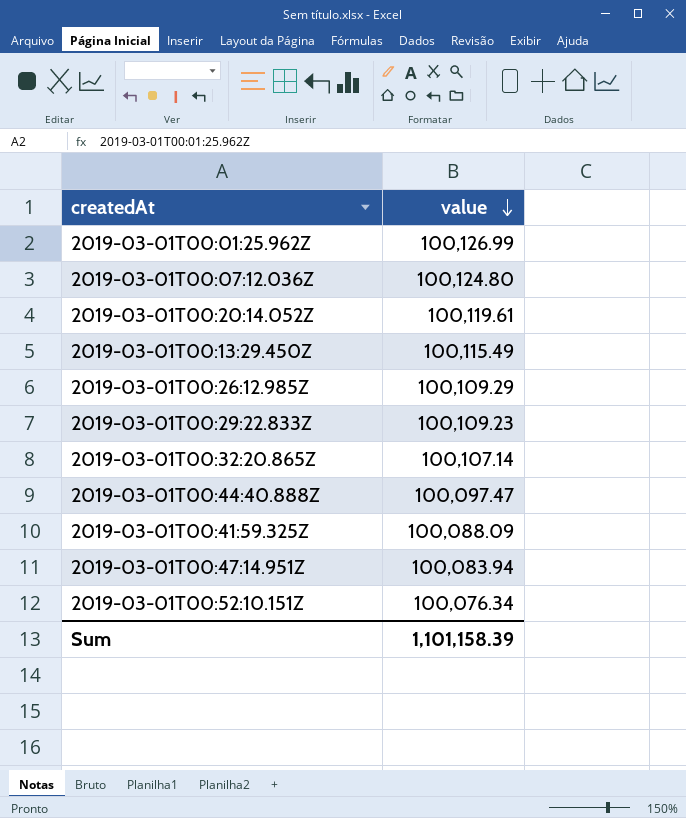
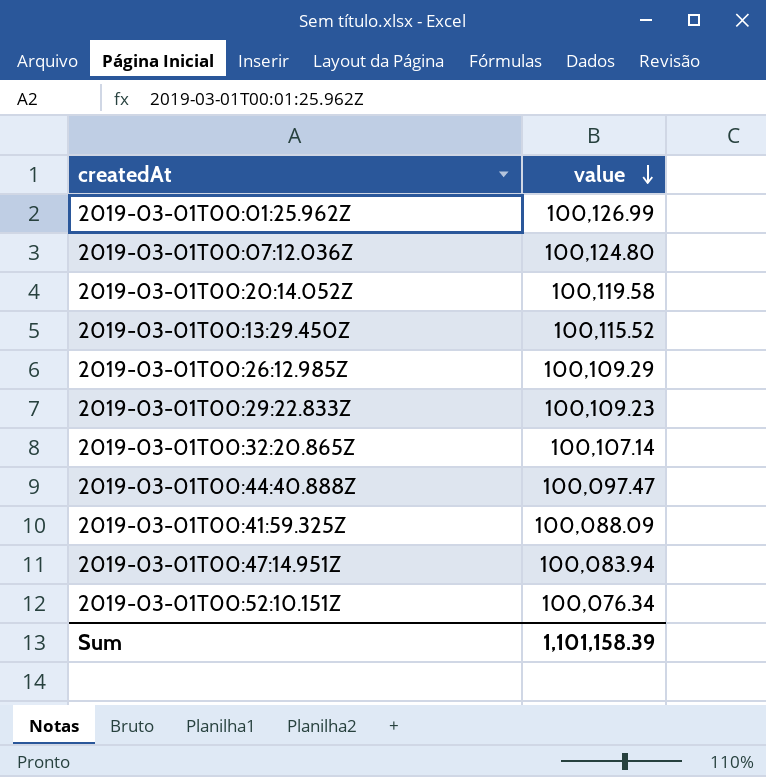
2019-03-01T00:20:14.052Z | value: 100,119.61 -> 100,119.58
2019-03-01T00:13:29.450Z | value: 100,115.49 -> 100,115.52

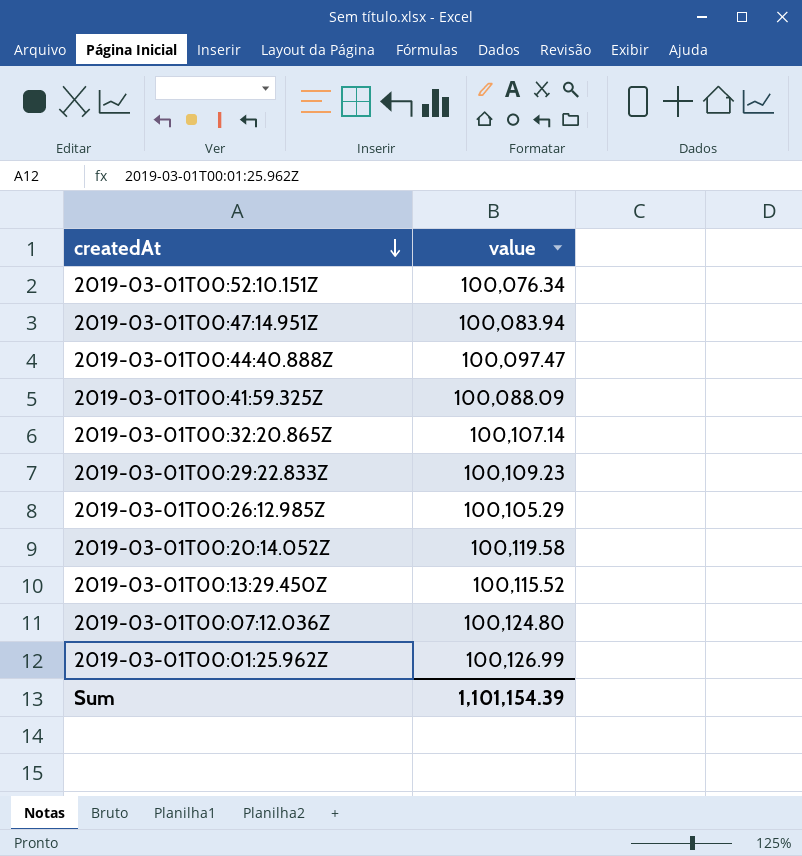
row order: value descending -> createdAt descending
2019-03-01T00:26:12.985Z | value: 100,109.29 -> 100,105.29
Sum | value: 1,101,158.39 -> 1,101,154.39

